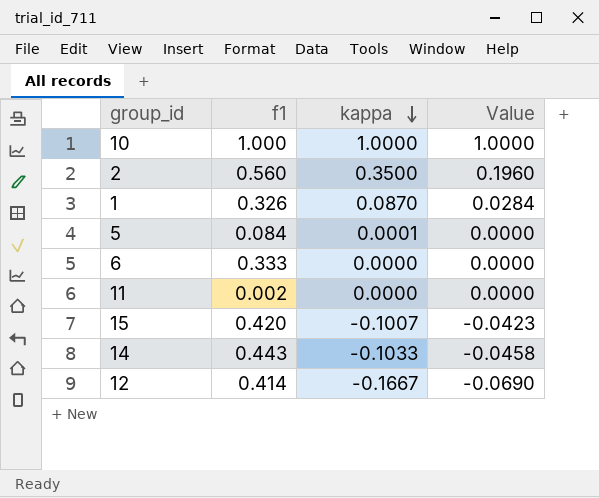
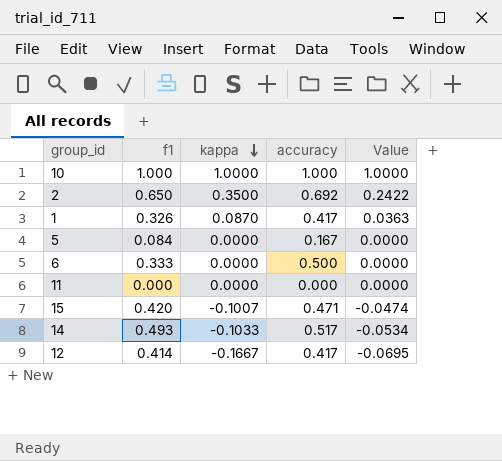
column accuracy | position: none -> 4
column Value | formula: [f1] * [kappa] -> [kappa] * [accuracy]
2 | f1: 0.560 -> 0.650
5 | kappa: 0.0001 -> 0.0000
11 | f1: 0.002 -> 0.000
14 | f1: 0.443 -> 0.493

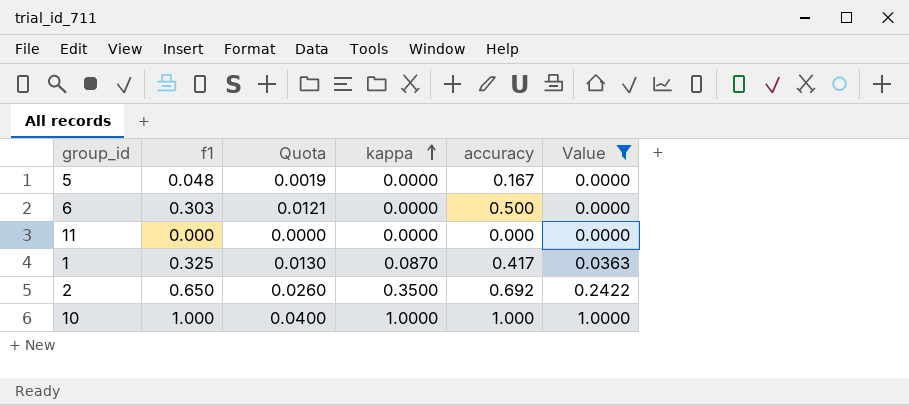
filter: none -> Value >= 0.0000
row order: kappa descending -> kappa ascending
column Quota | formula: none -> [f1] * 0.04
5 | f1: 0.084 -> 0.048
6 | f1: 0.333 -> 0.303
1 | f1: 0.326 -> 0.325

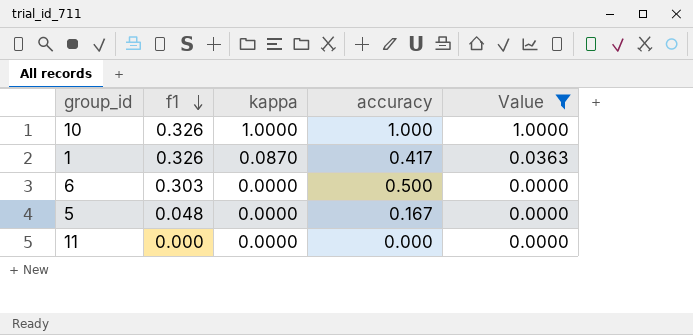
row order: kappa ascending -> f1 descending
column Quota | formula: [f1] * 0.04 -> none
row 2: 0.650 | 0.0260 | 0.3500 | 0.692 | 0.2422 -> none
10 | f1: 1.000 -> 0.326
1 | f1: 0.325 -> 0.326

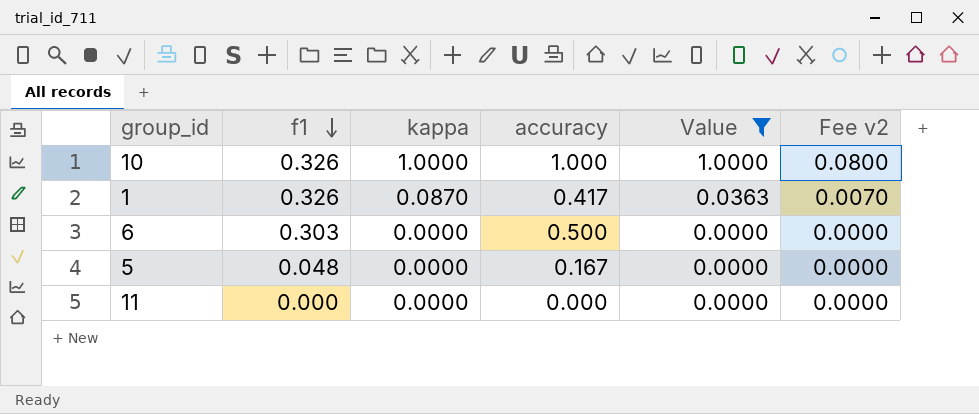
column Fee v2 | formula: none -> [kappa] * 0.08

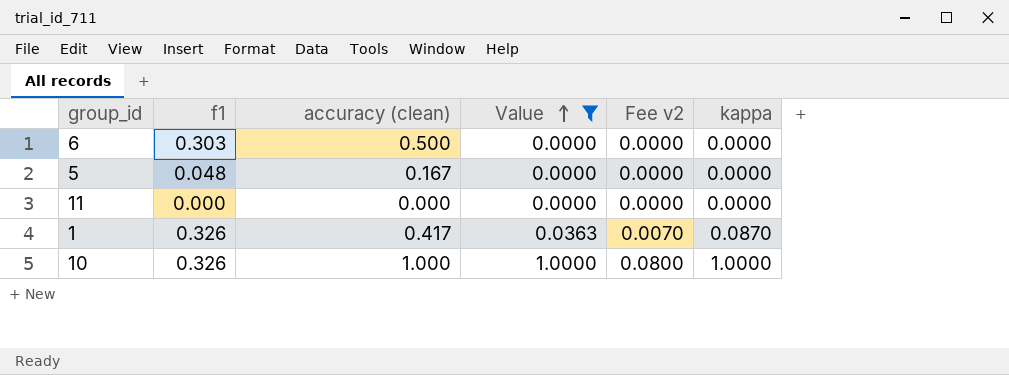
row order: f1 descending -> Value ascending
column name: accuracy -> accuracy (clean)
column kappa | position: 3 -> 6

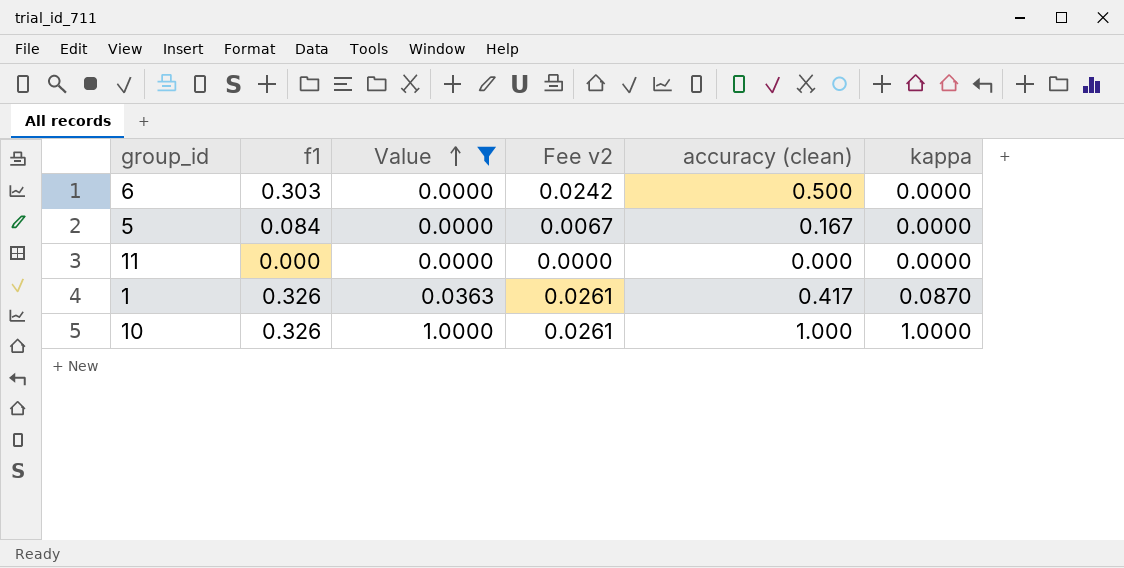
column Fee v2 | formula: [kappa] * 0.08 -> [f1] * 0.08
column accuracy (clean) | position: 3 -> 5
5 | f1: 0.048 -> 0.084

